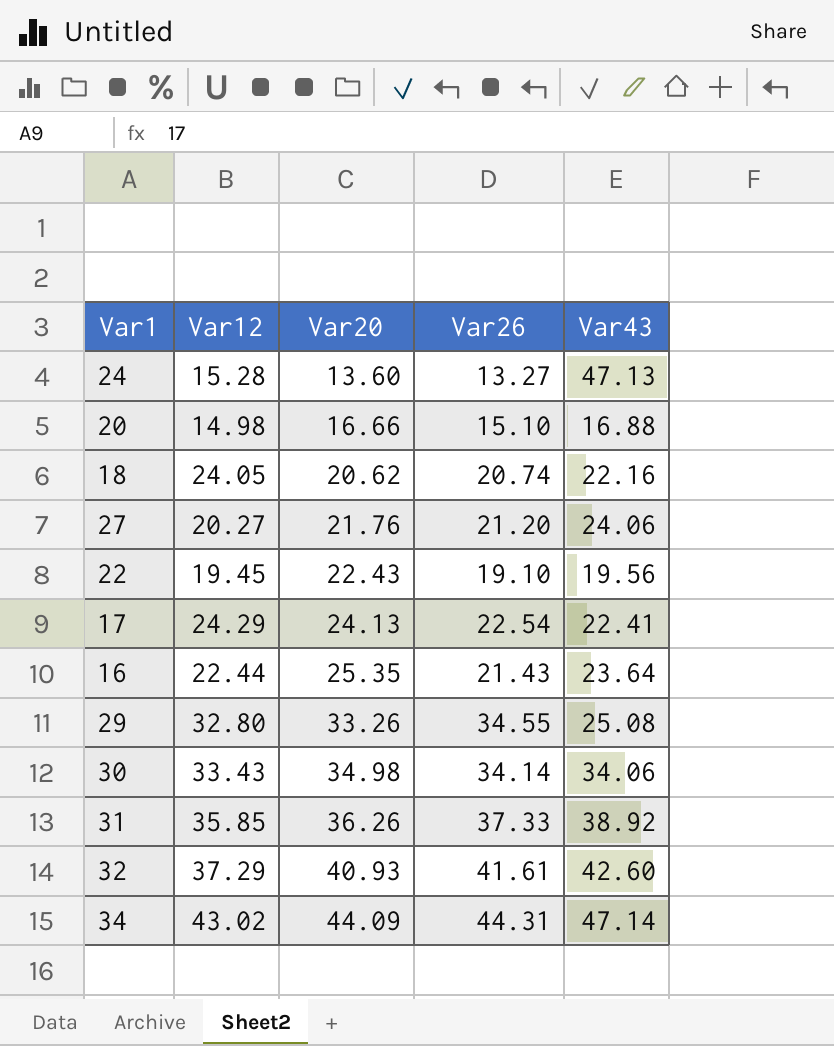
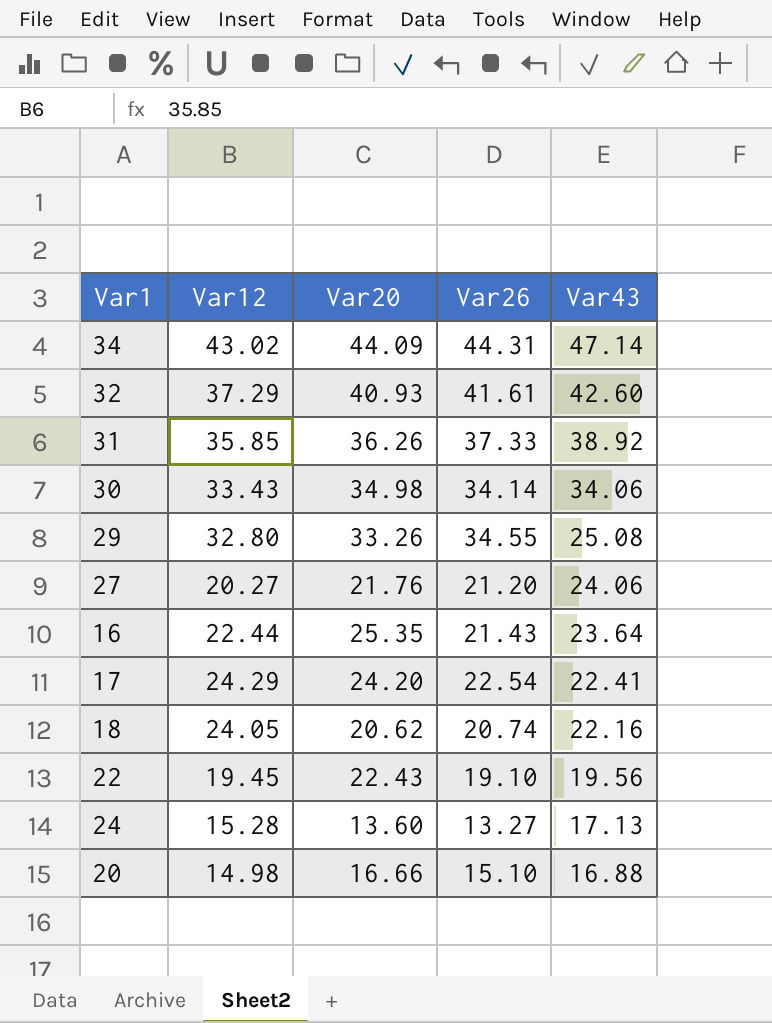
row order: Var20 ascending -> Var43 descending
17 | Var20: 24.13 -> 24.20
24 | Var43: 47.13 -> 17.13

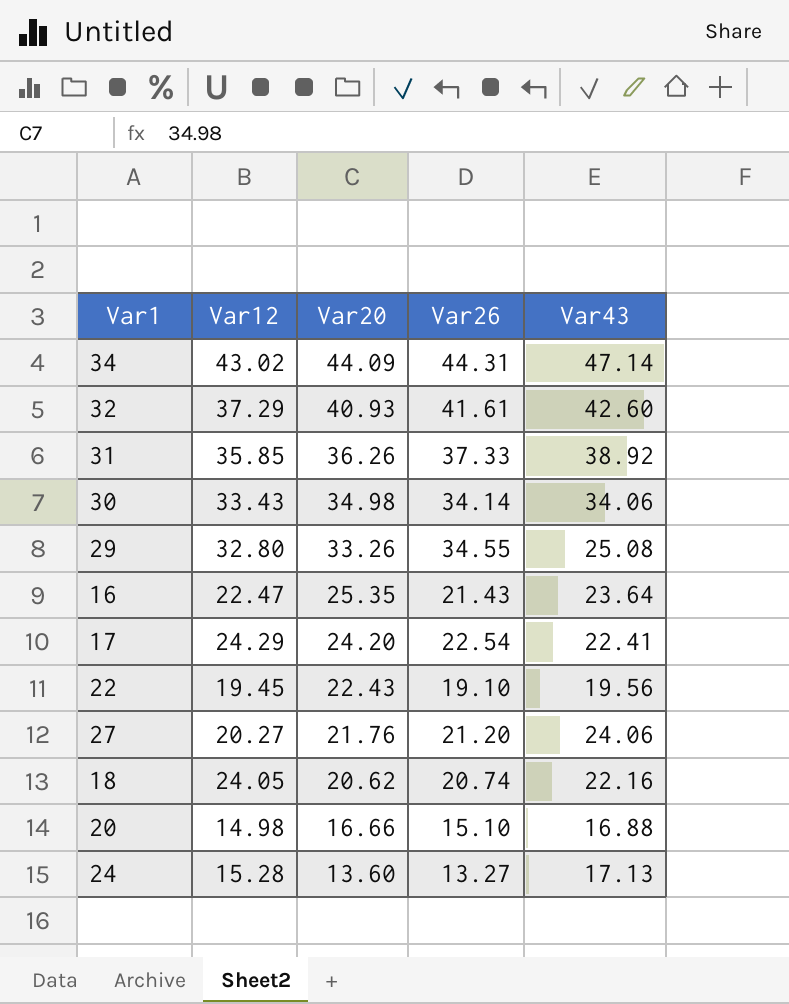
row order: Var43 descending -> Var20 descending
16 | Var12: 22.44 -> 22.47

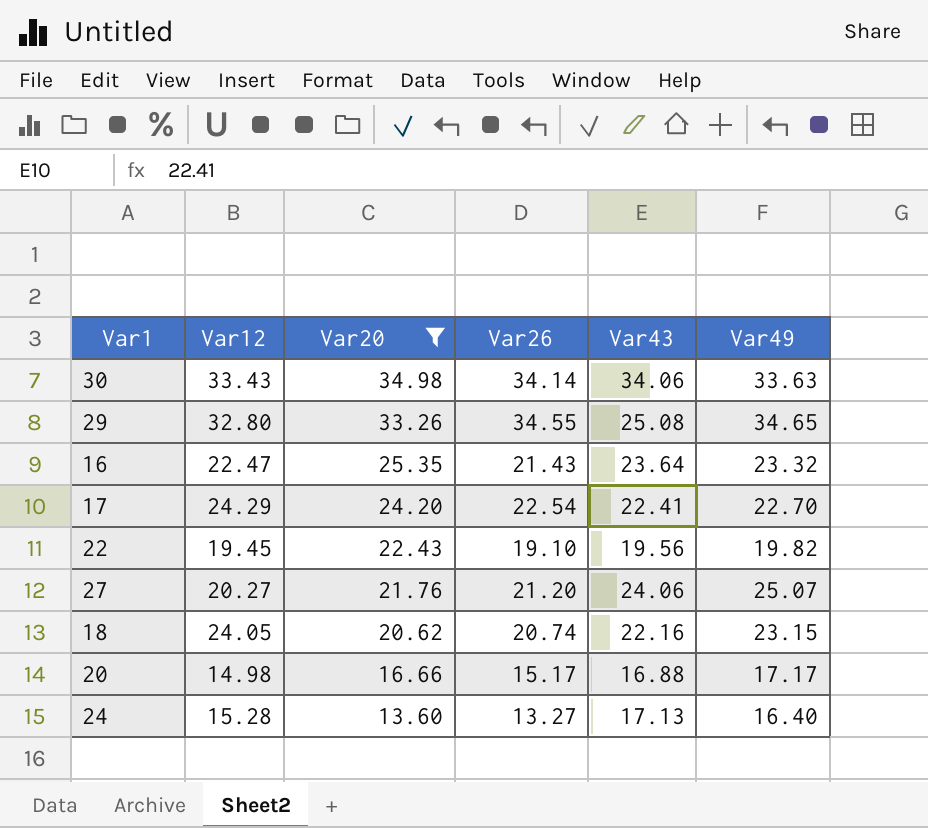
filter: none -> Var20 <= 34.98
column Var49 | position: none -> 6
20 | Var26: 15.10 -> 15.17

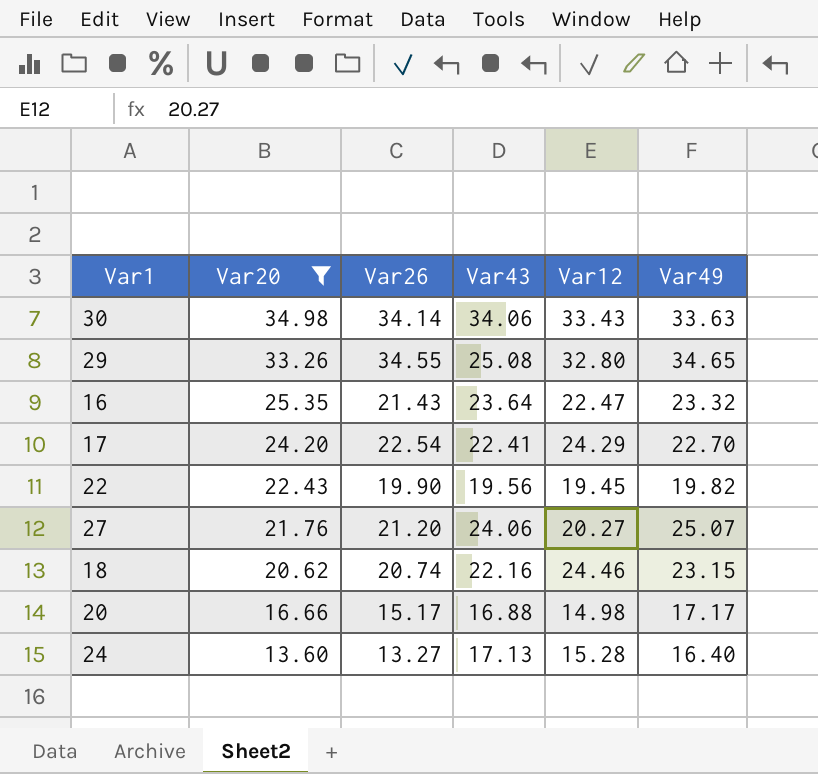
column Var12 | position: 2 -> 5
22 | Var26: 19.10 -> 19.90
18 | Var12: 24.05 -> 24.46

